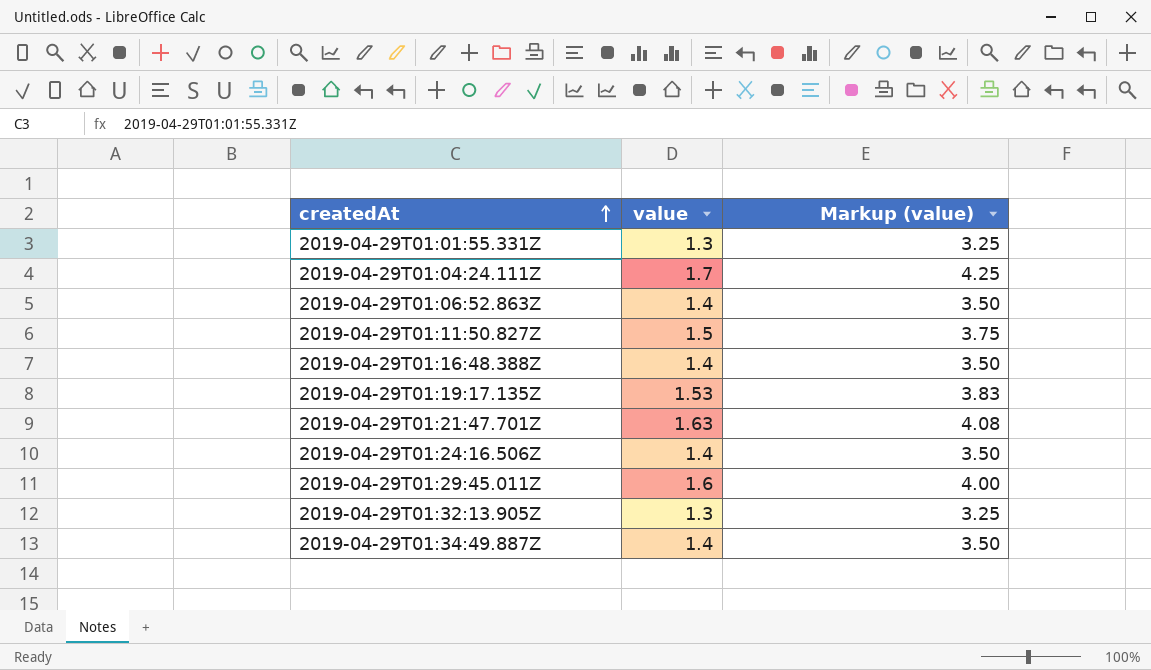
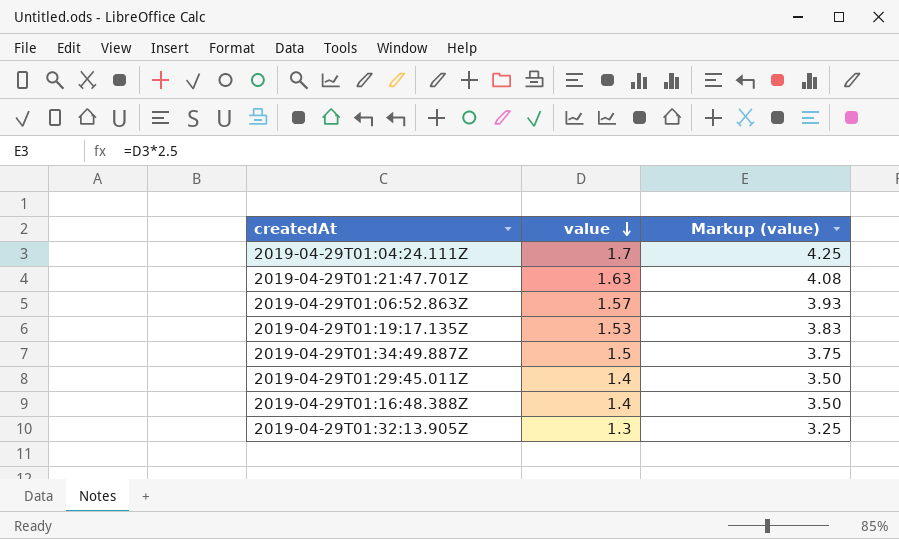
row order: createdAt ascending -> value descending
row 2019-04-29T01:01:55.331Z: 1.3 | 3.25 -> none
row 2019-04-29T01:11:50.827Z: 1.5 | 3.75 -> none
row 2019-04-29T01:24:16.506Z: 1.4 | 3.50 -> none
2019-04-29T01:06:52.863Z | value: 1.4 -> 1.57
2019-04-29T01:06:52.863Z | Markup (value): 3.50 -> 3.93
2019-04-29T01:34:49.887Z | value: 1.4 -> 1.5
2019-04-29T01:34:49.887Z | Markup (value): 3.50 -> 3.75
2019-04-29T01:29:45.011Z | value: 1.6 -> 1.4
2019-04-29T01:29:45.011Z | Markup (value): 4.00 -> 3.50

